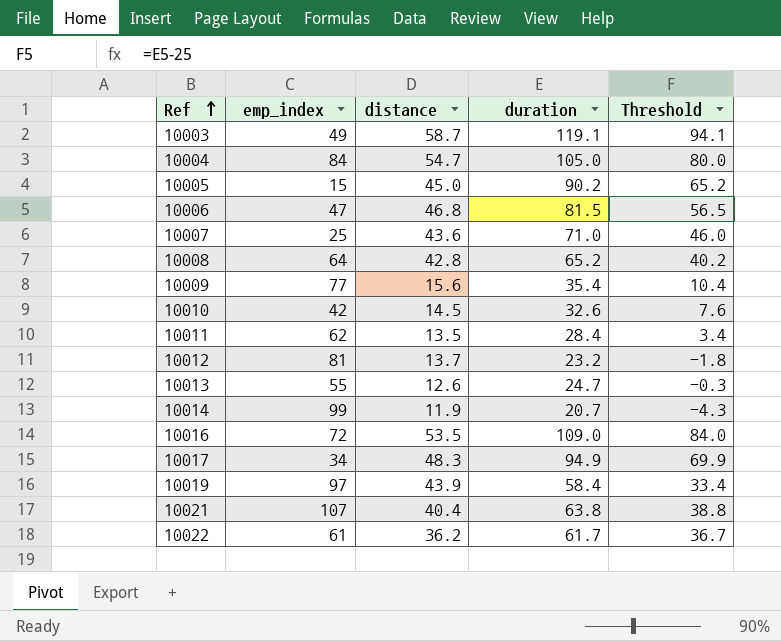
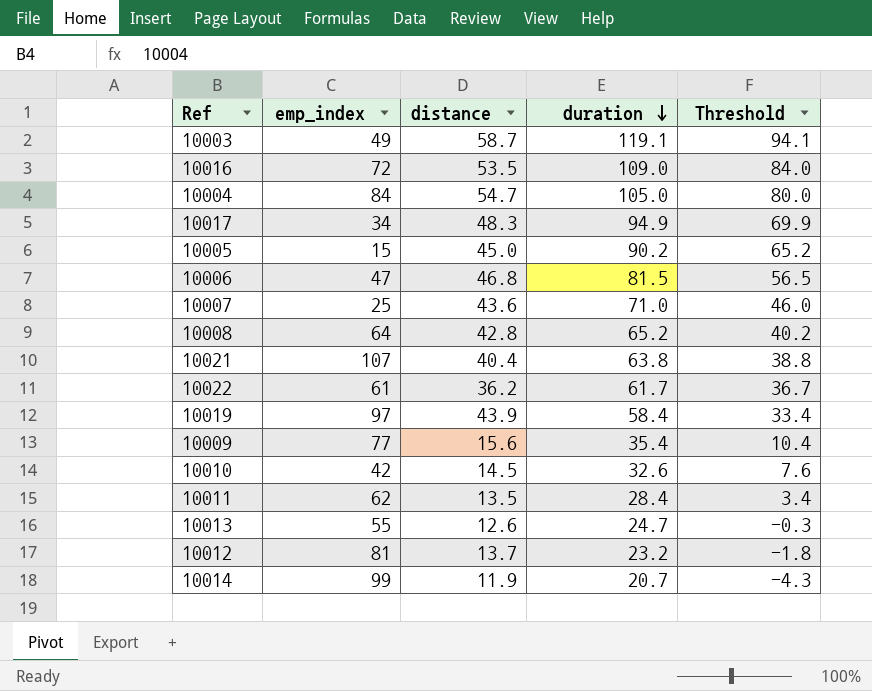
row order: Ref ascending -> duration descending

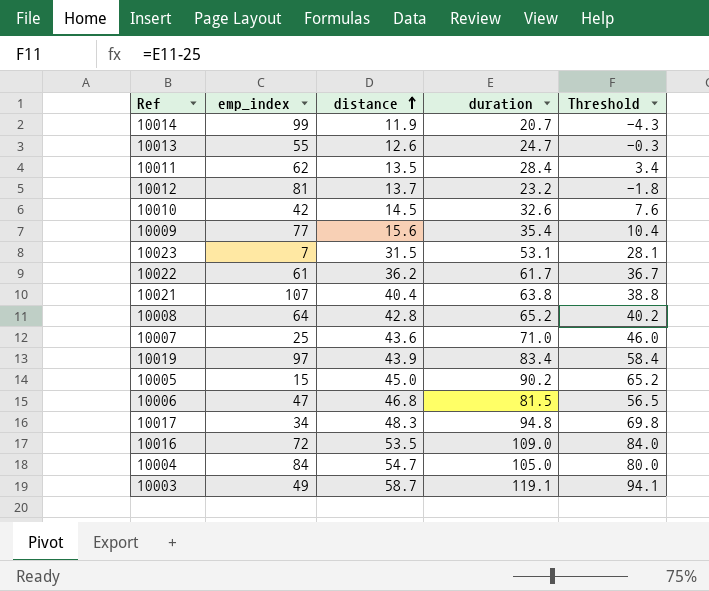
row order: duration descending -> distance ascending
row 10023: none -> 7 | 31.5 | 53.1 | 28.1
10019 | duration: 58.4 -> 83.4
10019 | Threshold: 33.4 -> 58.4
10017 | duration: 94.9 -> 94.8
10017 | Threshold: 69.9 -> 69.8

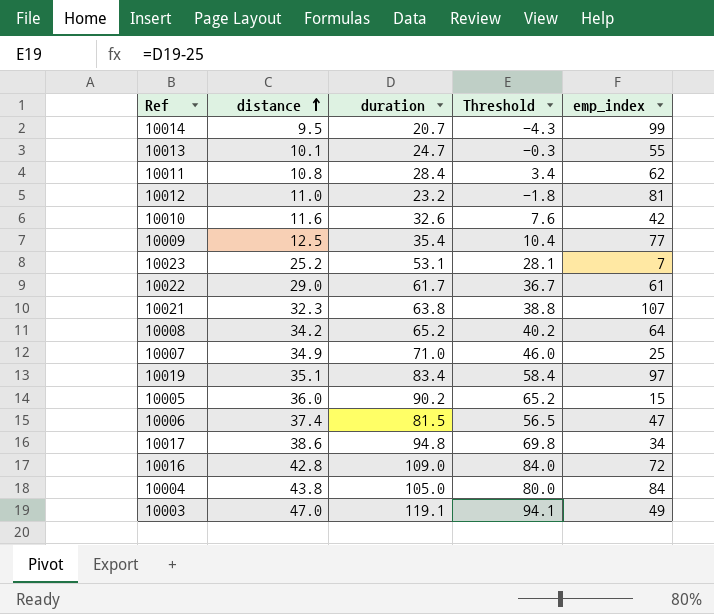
column emp_index | position: 2 -> 5
10014 | distance: 11.9 -> 9.5
10013 | distance: 12.6 -> 10.1
10011 | distance: 13.5 -> 10.8
10012 | distance: 13.7 -> 11.0
10010 | distance: 14.5 -> 11.6
10009 | distance: 15.6 -> 12.5
10023 | distance: 31.5 -> 25.2
10022 | distance: 36.2 -> 29.0
10021 | distance: 40.4 -> 32.3
10008 | distance: 42.8 -> 34.2
10007 | distance: 43.6 -> 34.9
10019 | distance: 43.9 -> 35.1
10005 | distance: 45.0 -> 36.0
10006 | distance: 46.8 -> 37.4
10017 | distance: 48.3 -> 38.6
10016 | distance: 53.5 -> 42.8
10004 | distance: 54.7 -> 43.8
10003 | distance: 58.7 -> 47.0

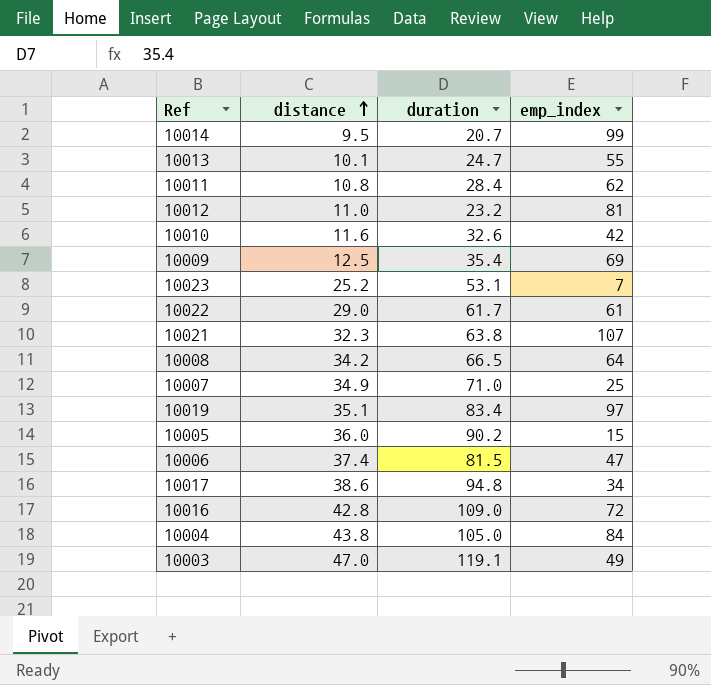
column Threshold | formula: [duration] - 25 -> none
10009 | emp_index: 77 -> 69
10008 | duration: 65.2 -> 66.5

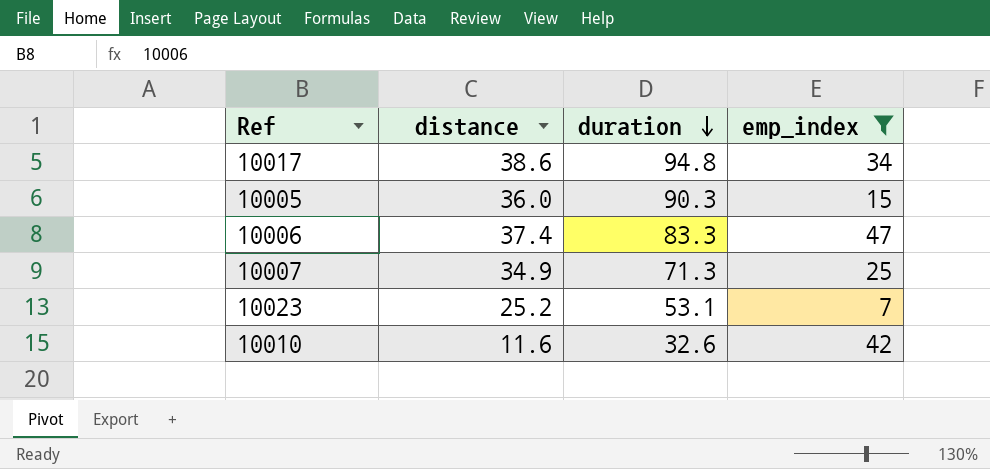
filter: none -> emp_index <= 47
row order: distance ascending -> duration descending
10005 | duration: 90.2 -> 90.3
10006 | duration: 81.5 -> 83.3
10007 | duration: 71.0 -> 71.3

